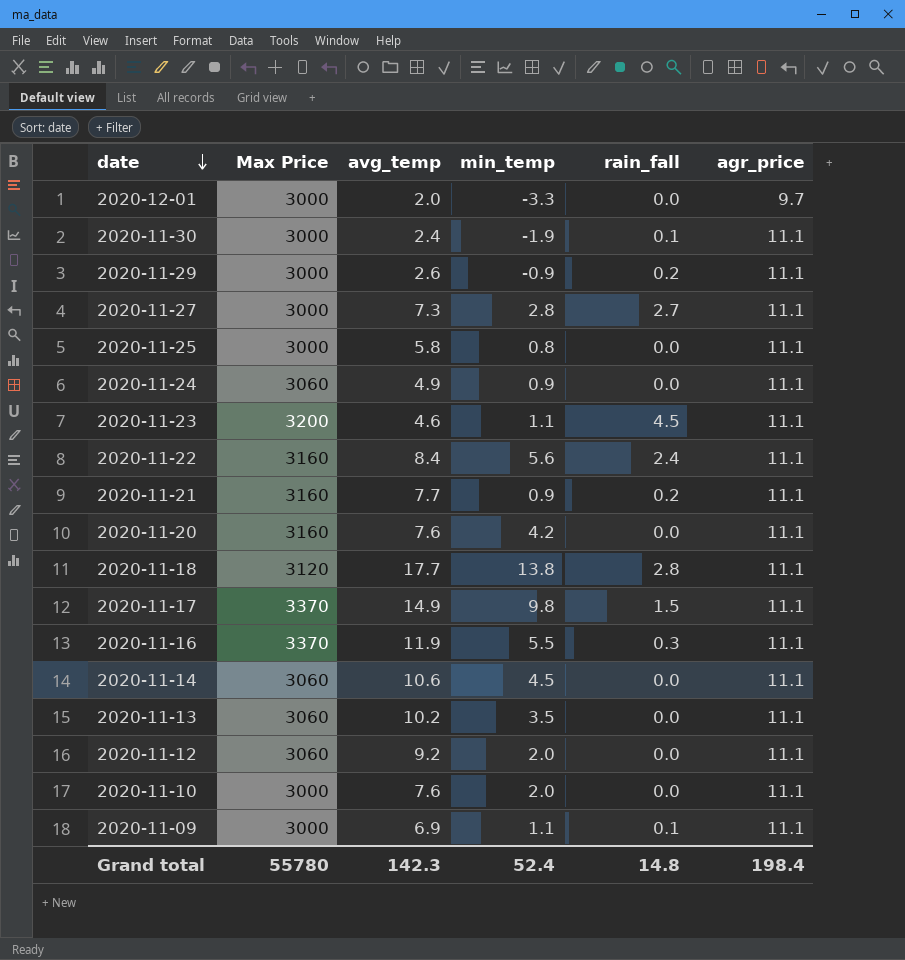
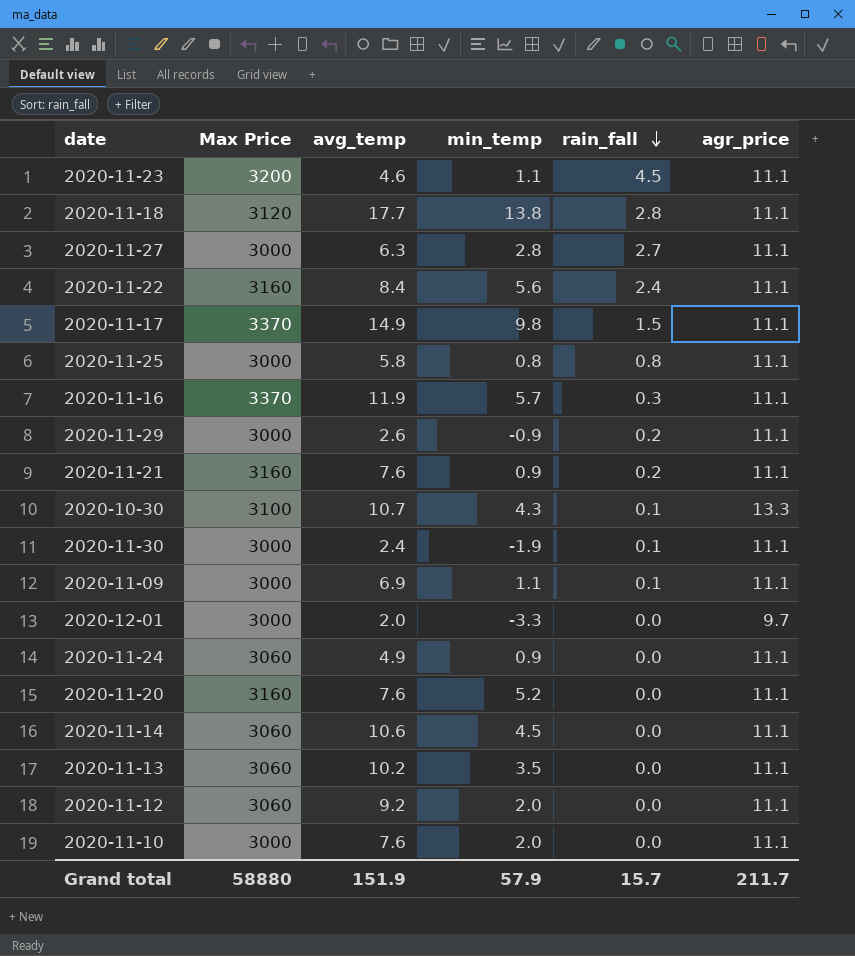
row order: date descending -> rain_fall descending
2020-11-27 | avg_temp: 7.3 -> 6.3
2020-11-25 | rain_fall: 0.0 -> 0.8
2020-11-16 | min_temp: 5.5 -> 5.7
2020-11-21 | avg_temp: 7.7 -> 7.6
row 2020-10-30: none -> 3100 | 10.7 | 4.3 | 0.1 | 13.3
2020-11-20 | min_temp: 4.2 -> 5.2
Grand total | Max Price: 55780 -> 58880
Grand total | avg_temp: 142.3 -> 151.9
Grand total | min_temp: 52.4 -> 57.9
Grand total | rain_fall: 14.8 -> 15.7
Grand total | agr_price: 198.4 -> 211.7

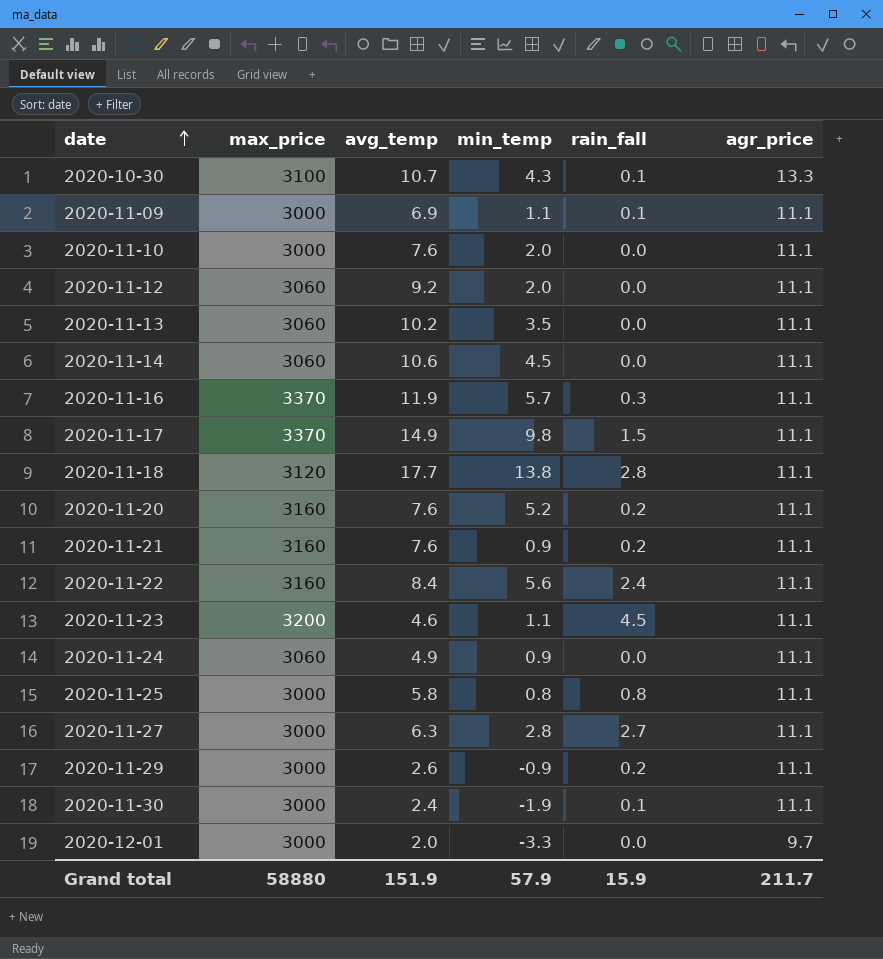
row order: rain_fall descending -> date ascending
column name: Max Price -> max_price
2020-11-20 | rain_fall: 0.0 -> 0.2
Grand total | rain_fall: 15.7 -> 15.9

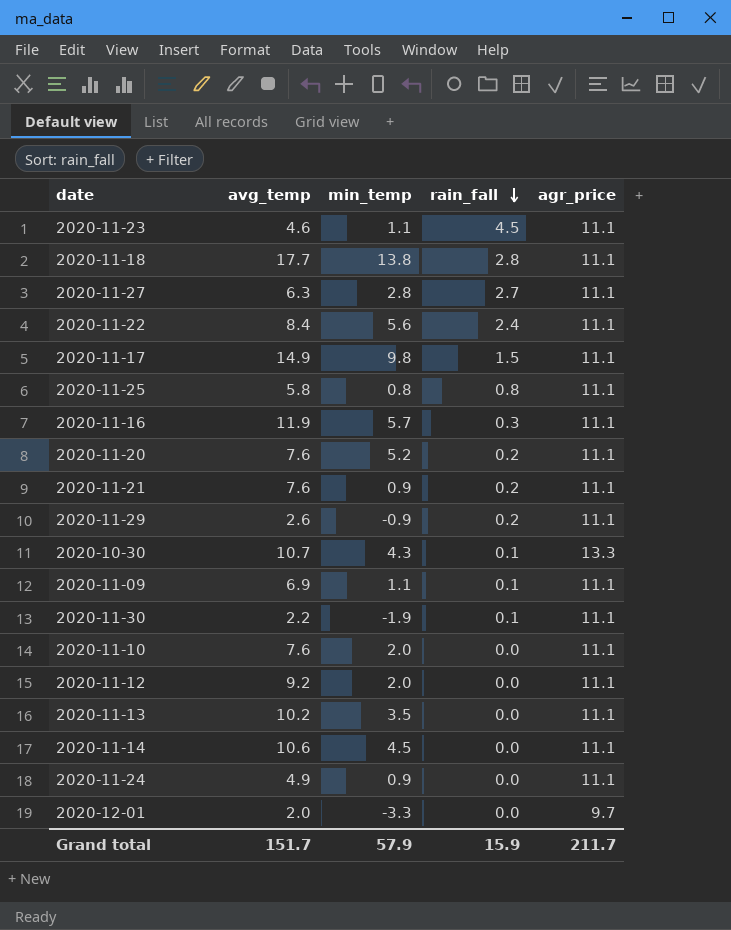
row order: date ascending -> rain_fall descending
column max_price | position: 2 -> none
2020-11-30 | avg_temp: 2.4 -> 2.2
Grand total | avg_temp: 151.9 -> 151.7

